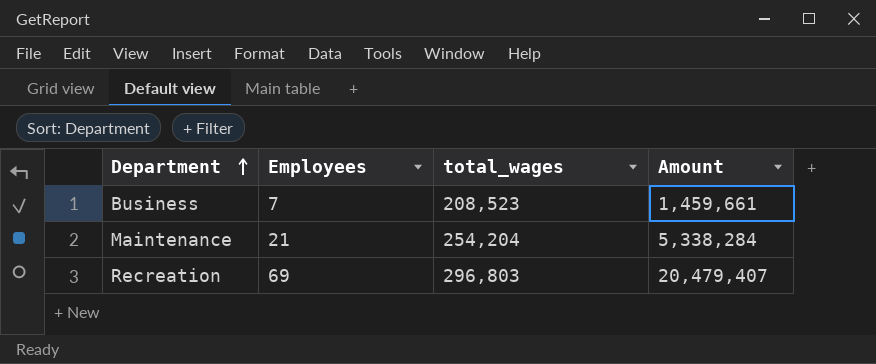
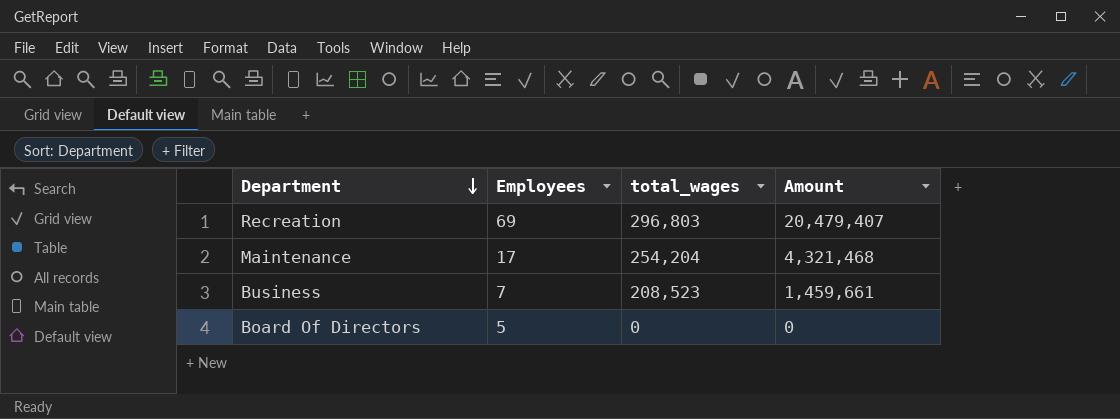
row order: Department ascending -> Department descending
Maintenance | Employees: 21 -> 17
Maintenance | Amount: 5,338,284 -> 4,321,468
row Board Of Directors: none -> 5 | 0 | 0

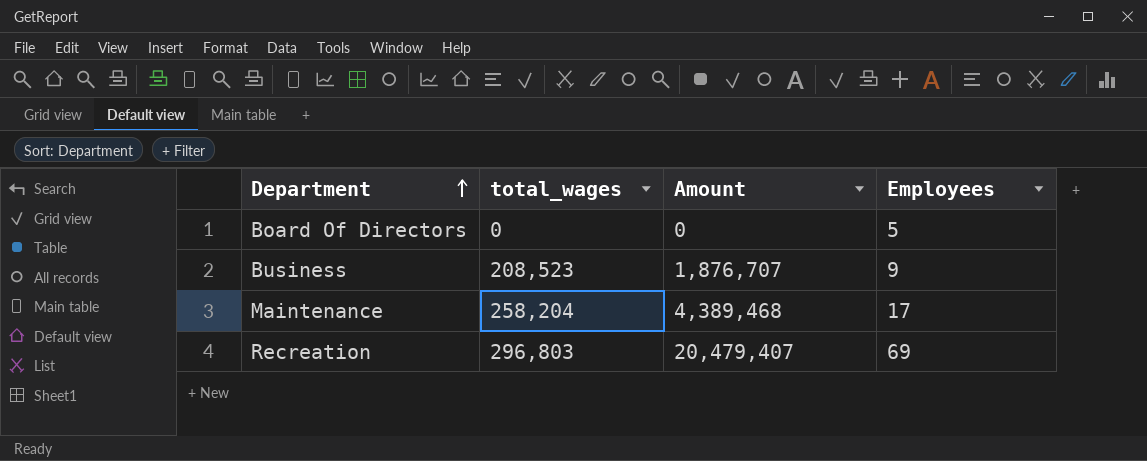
row order: Department descending -> Department ascending
column Employees | position: 2 -> 4
Business | Amount: 1,459,661 -> 1,876,707
Business | Employees: 7 -> 9
Maintenance | total_wages: 254,204 -> 258,204
Maintenance | Amount: 4,321,468 -> 4,389,468

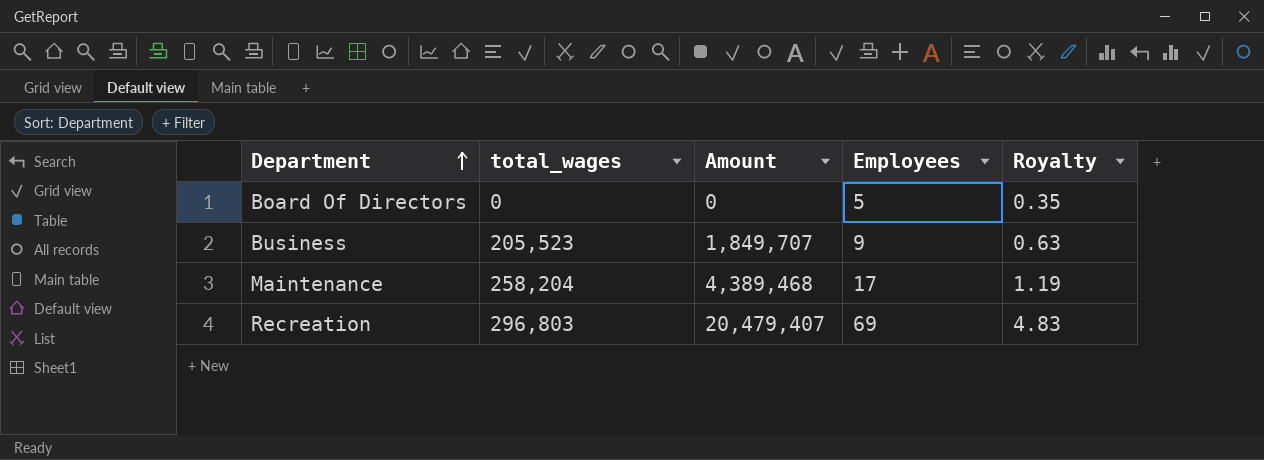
column Royalty | formula: none -> [Employees] * 0.07
Business | total_wages: 208,523 -> 205,523
Business | Amount: 1,876,707 -> 1,849,707

